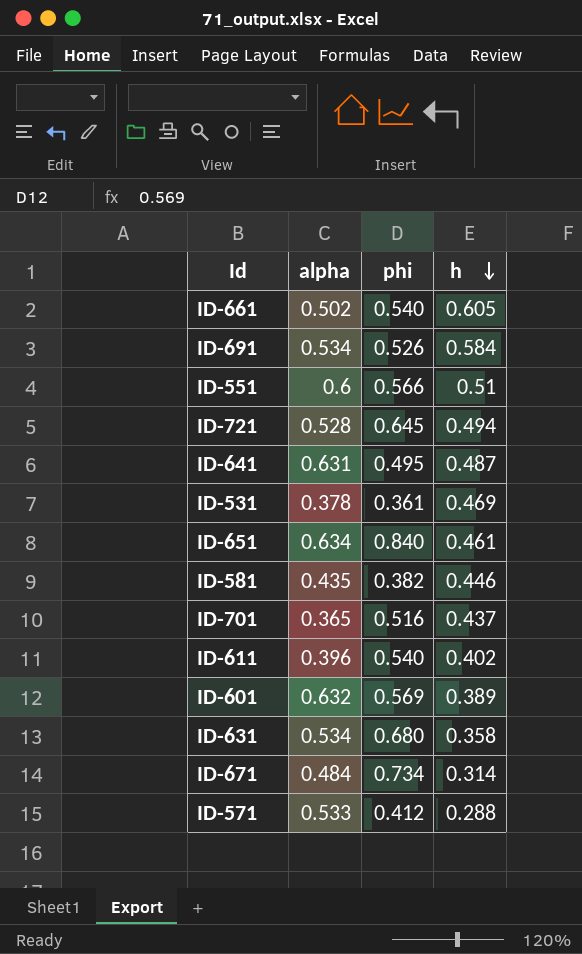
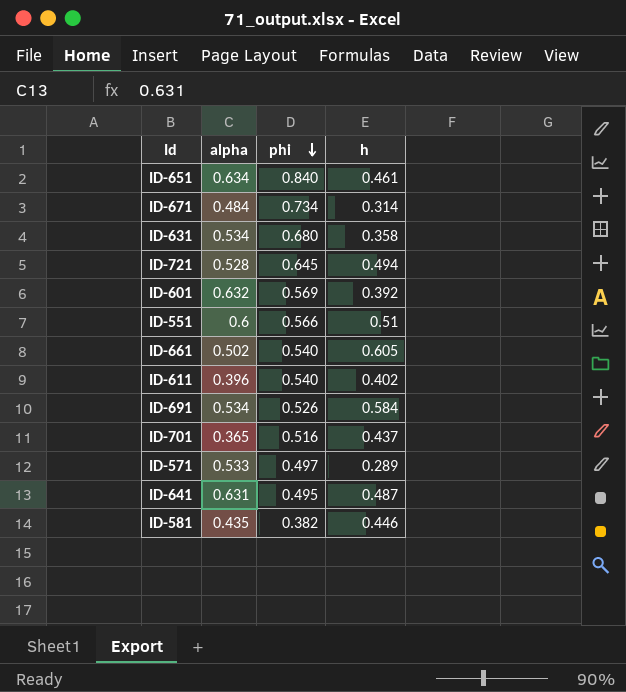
row order: h descending -> phi descending
row ID-531: 0.378 | 0.361 | 0.469 -> none
ID-601 | h: 0.389 -> 0.392
ID-571 | phi: 0.412 -> 0.497
ID-571 | h: 0.288 -> 0.289

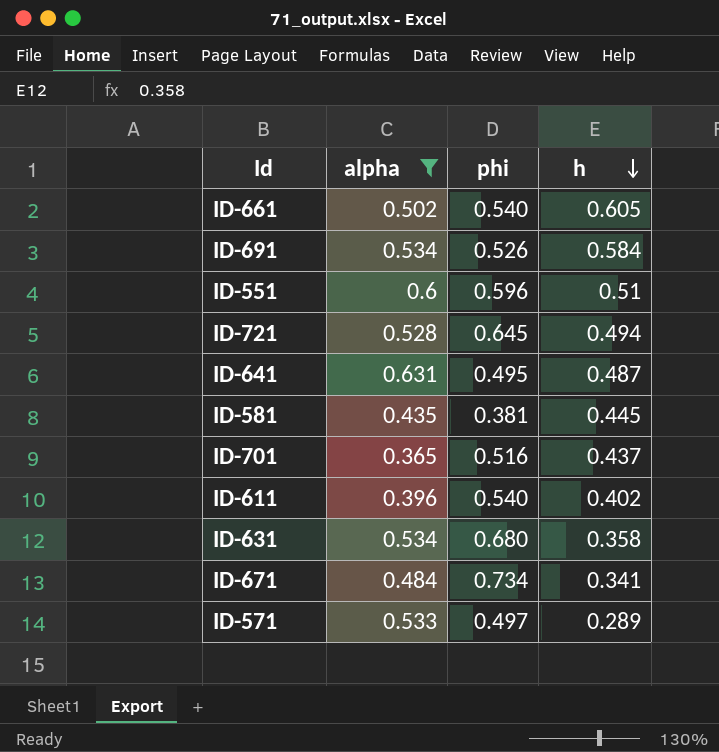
filter: none -> alpha <= 0.631
row order: phi descending -> h descending
ID-551 | phi: 0.566 -> 0.596
ID-581 | phi: 0.382 -> 0.381
ID-581 | h: 0.446 -> 0.445
ID-671 | h: 0.314 -> 0.341

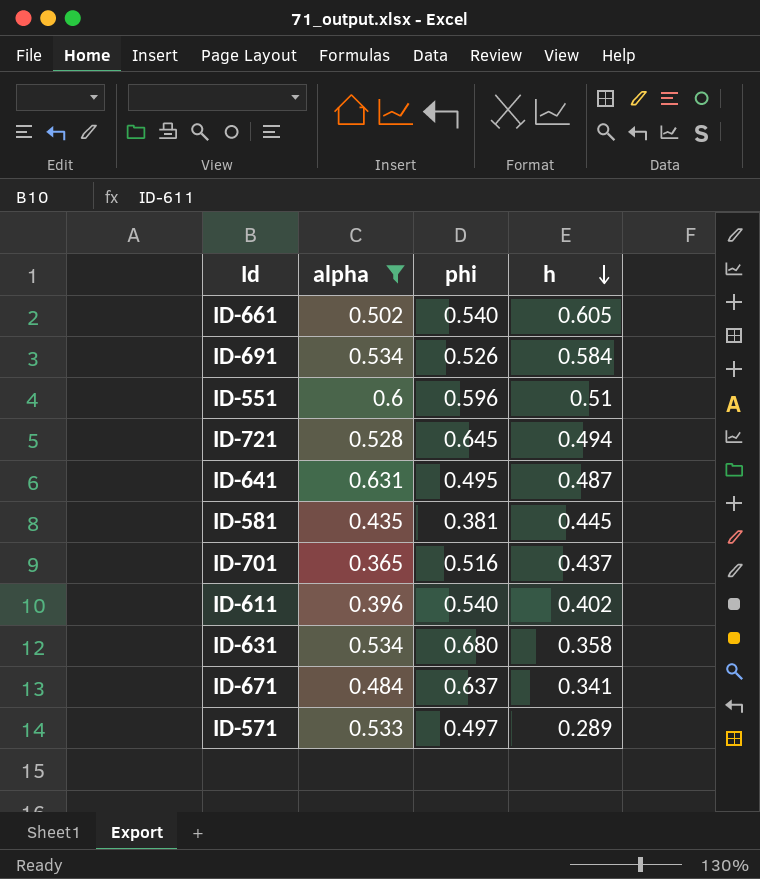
ID-671 | phi: 0.734 -> 0.637

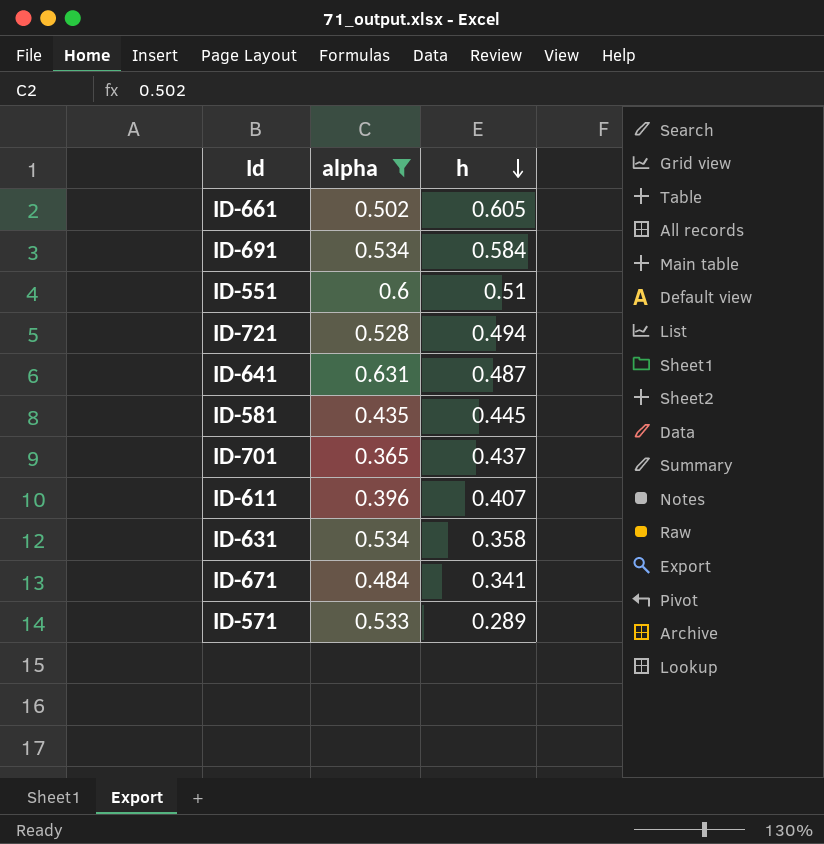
column phi | position: 3 -> none
ID-611 | h: 0.402 -> 0.407

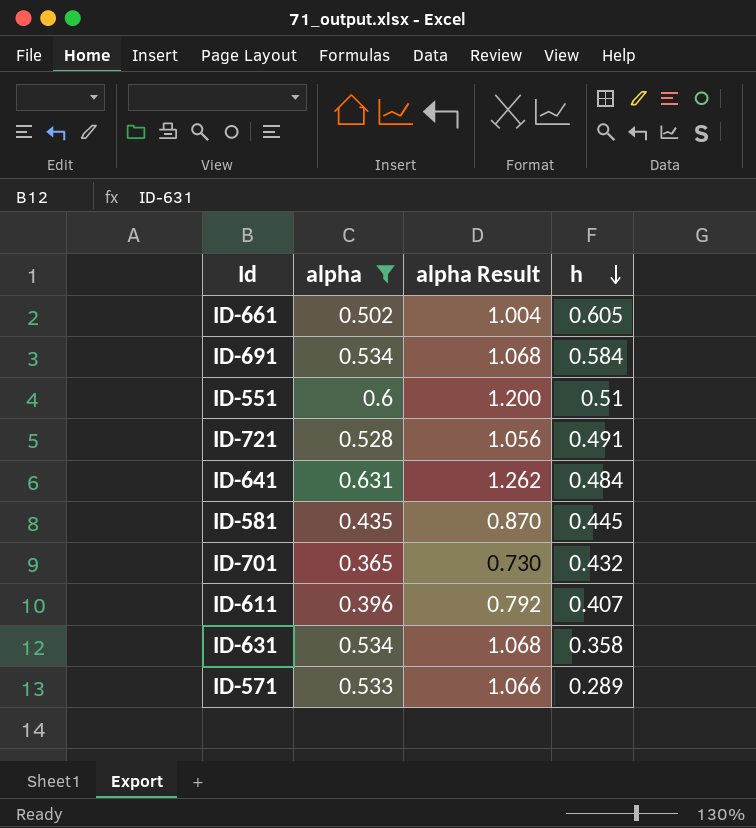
column alpha Result | formula: none -> [alpha] * 2
row ID-671: 0.484 | 0.341 -> none
ID-721 | h: 0.494 -> 0.491
ID-641 | h: 0.487 -> 0.484
ID-701 | h: 0.437 -> 0.432

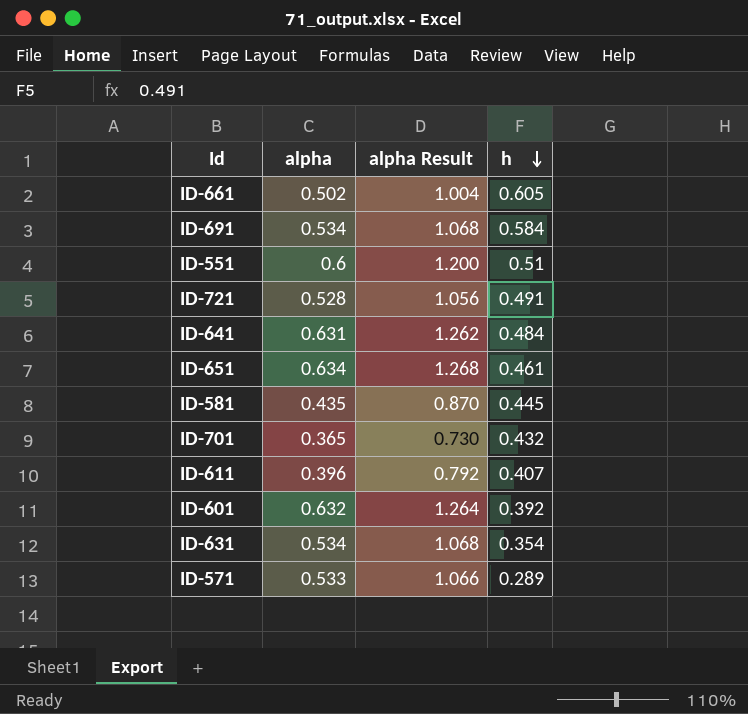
filter: alpha <= 0.631 -> none
ID-631 | h: 0.358 -> 0.354

